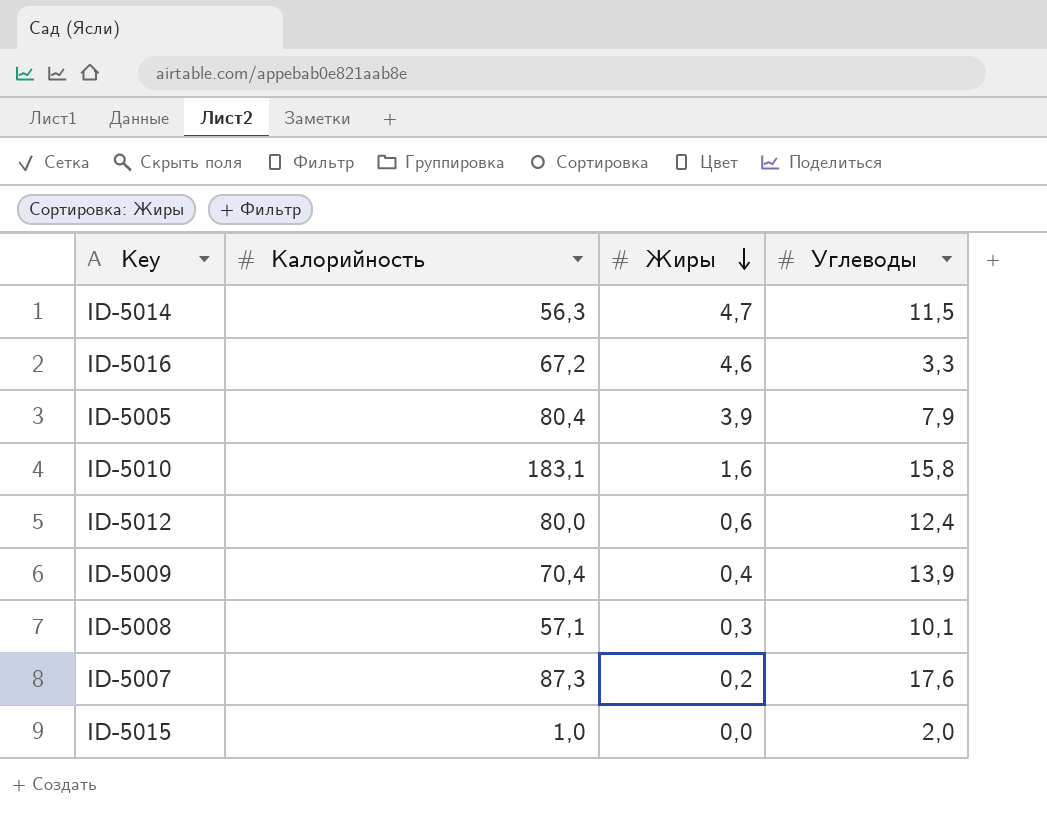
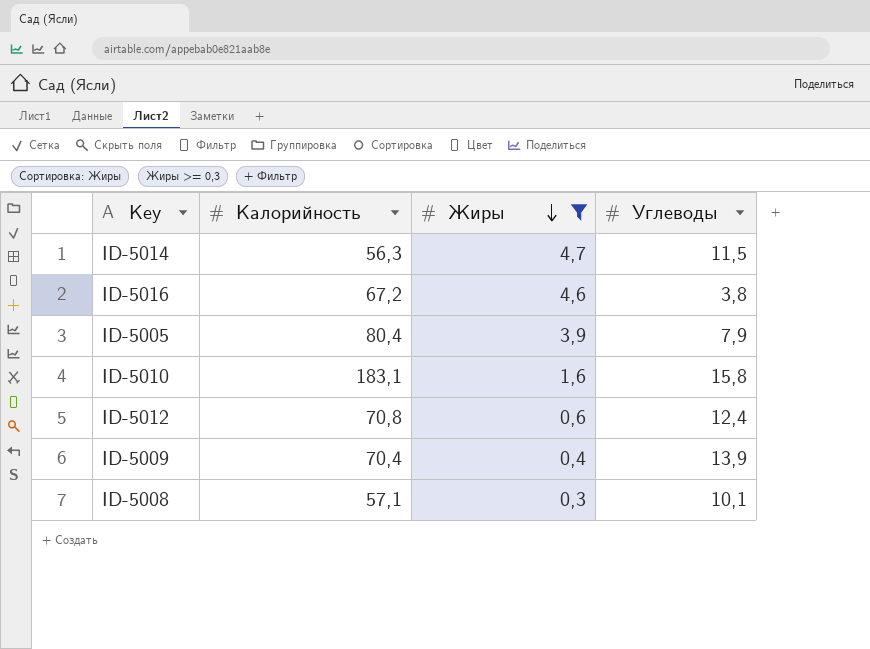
filter: none -> Жиры >= 0,3
ID-5016 | Углеводы: 3,3 -> 3,8
ID-5012 | Калорийность: 80,0 -> 70,8

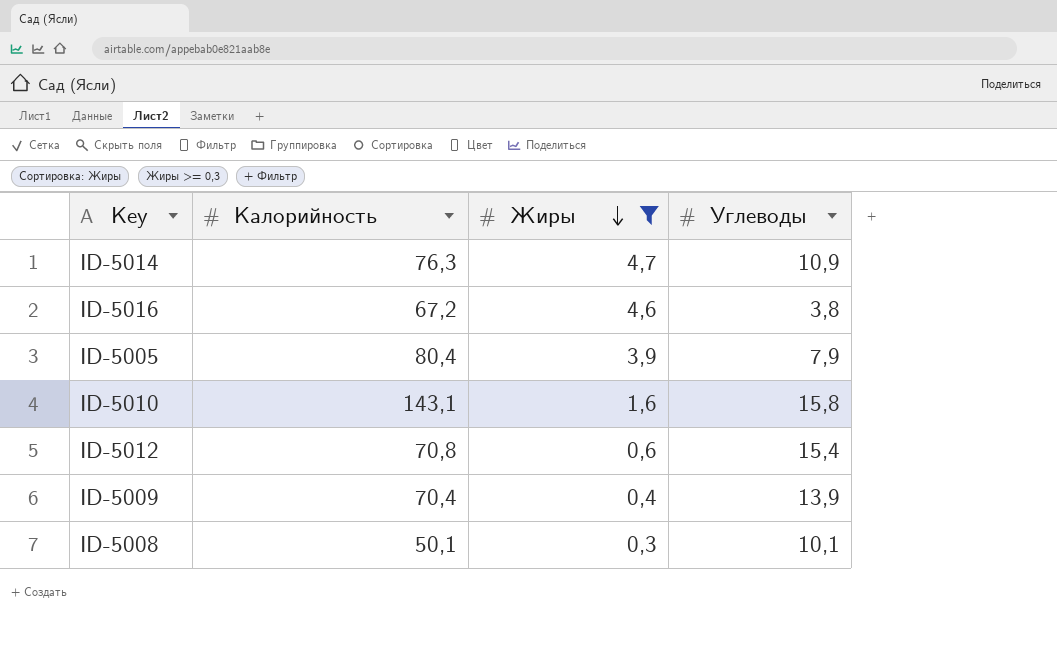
ID-5014 | Калорийность: 56,3 -> 76,3
ID-5014 | Углеводы: 11,5 -> 10,9
ID-5010 | Калорийность: 183,1 -> 143,1
ID-5012 | Углеводы: 12,4 -> 15,4
ID-5008 | Калорийность: 57,1 -> 50,1

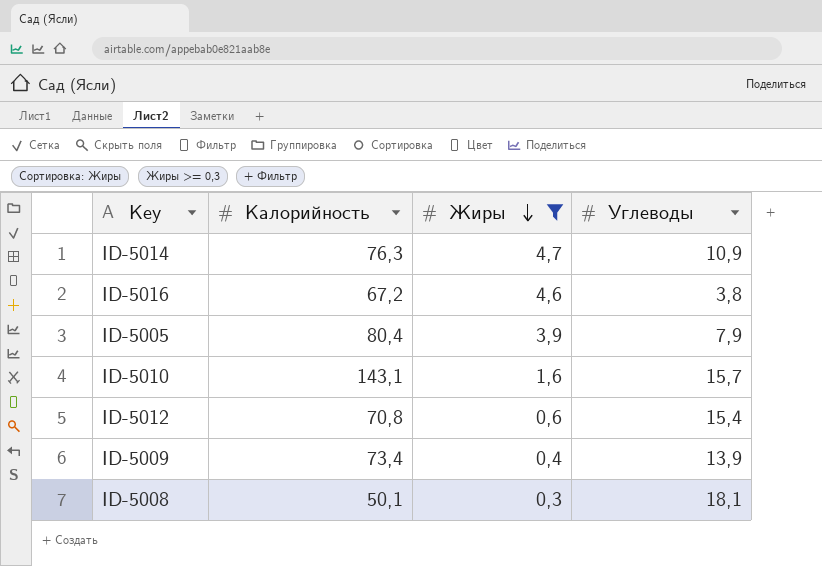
ID-5010 | Углеводы: 15,8 -> 15,7
ID-5009 | Калорийность: 70,4 -> 73,4
ID-5008 | Углеводы: 10,1 -> 18,1

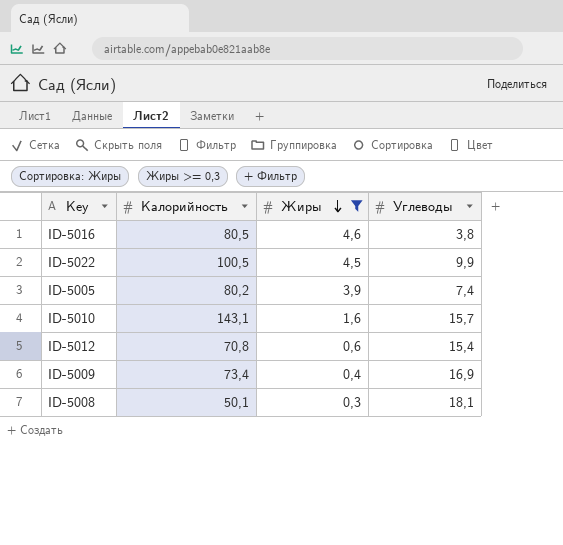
row ID-5014: 76,3 | 4,7 | 10,9 -> none
ID-5016 | Калорийность: 67,2 -> 80,5
row ID-5022: none -> 100,5 | 4,5 | 9,9
ID-5005 | Калорийность: 80,4 -> 80,2
ID-5005 | Углеводы: 7,9 -> 7,4
ID-5009 | Углеводы: 13,9 -> 16,9

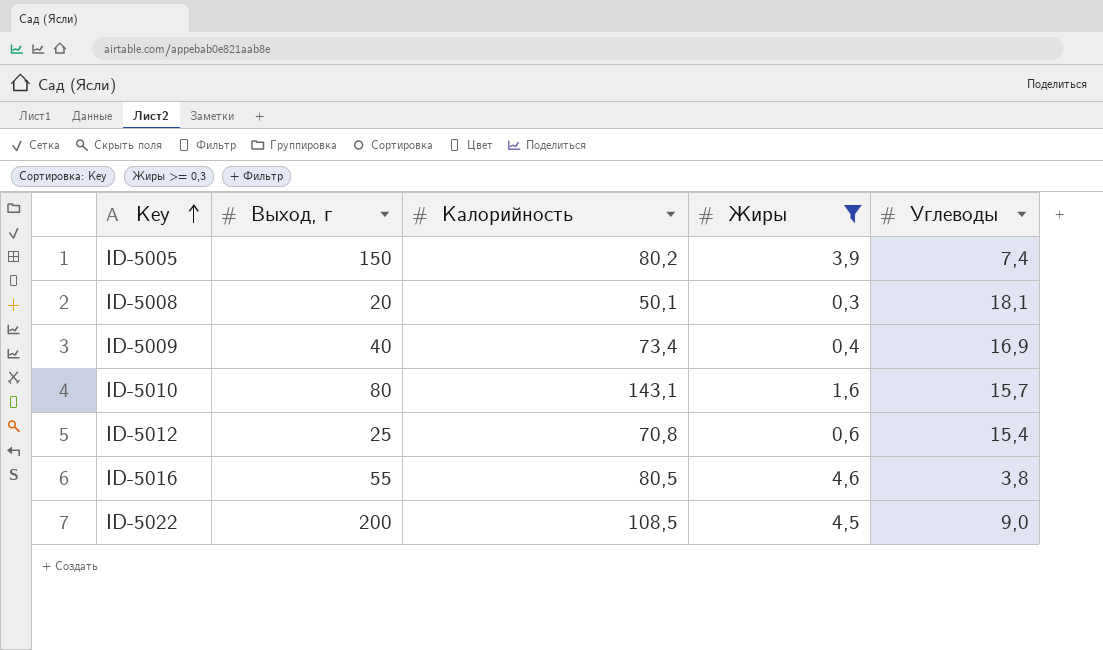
row order: Жиры descending -> Key ascending
column Выход, г | position: none -> 2
ID-5022 | Калорийность: 100,5 -> 108,5
ID-5022 | Углеводы: 9,9 -> 9,0

